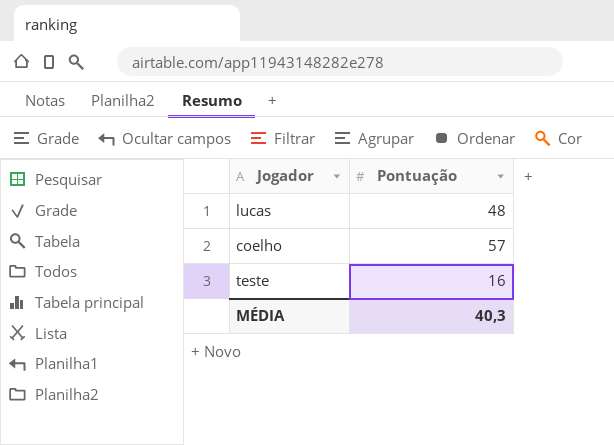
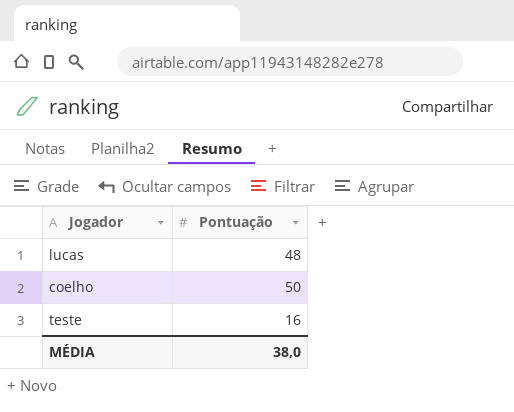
coelho | Pontuação: 57 -> 50
MÉDIA | Pontuação: 40,3 -> 38,0

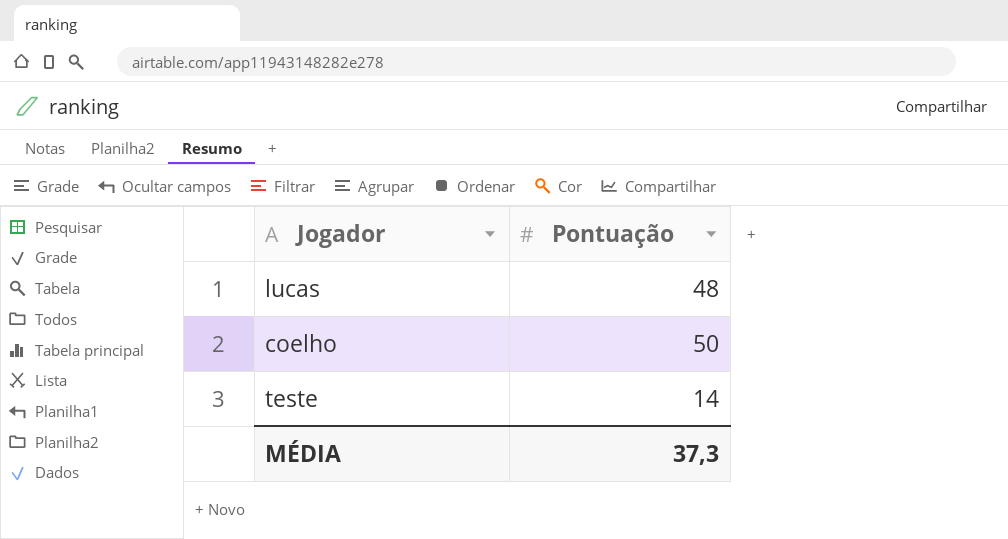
teste | Pontuação: 16 -> 14
MÉDIA | Pontuação: 38,0 -> 37,3

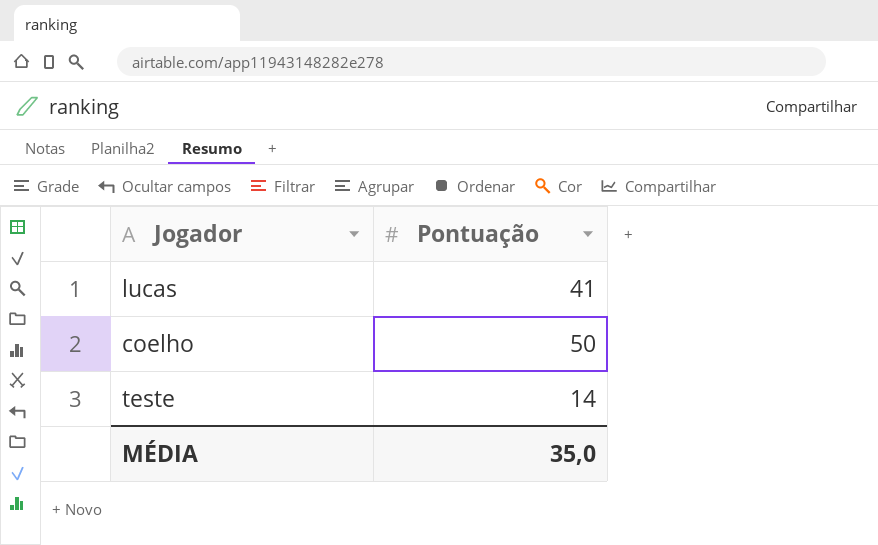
lucas | Pontuação: 48 -> 41
MÉDIA | Pontuação: 37,3 -> 35,0

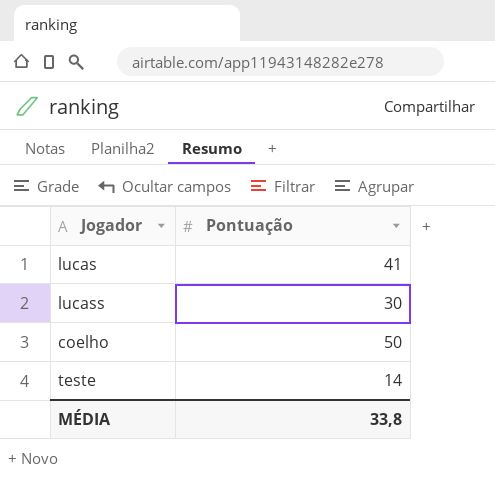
row lucass: none -> 30
MÉDIA | Pontuação: 35,0 -> 33,8

